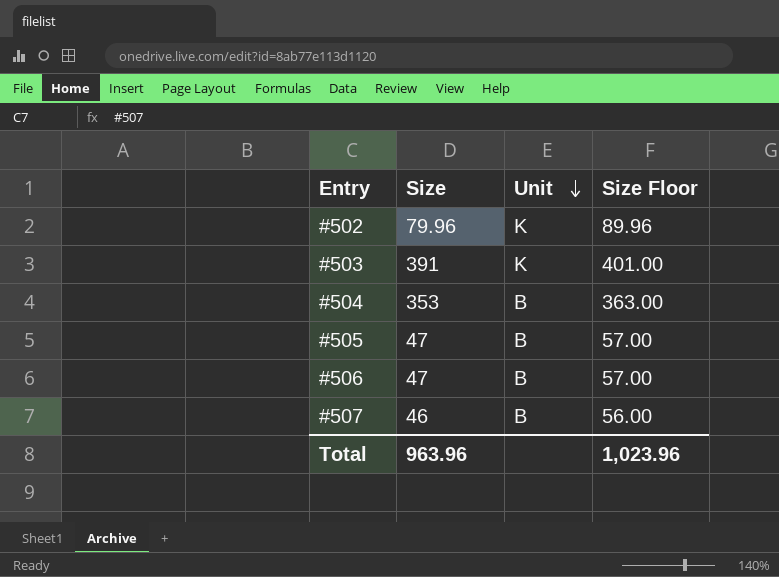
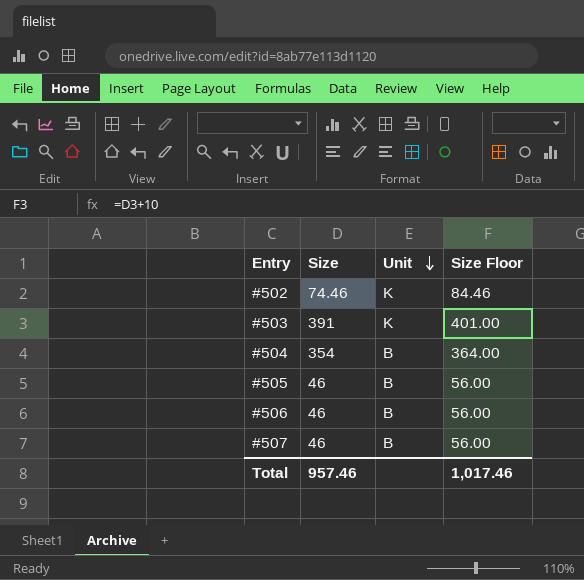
#502 | Size: 79.96 -> 74.46
#502 | Size Floor: 89.96 -> 84.46
#504 | Size: 353 -> 354
#504 | Size Floor: 363.00 -> 364.00
#505 | Size: 47 -> 46
#505 | Size Floor: 57.00 -> 56.00
#506 | Size: 47 -> 46
#506 | Size Floor: 57.00 -> 56.00
Total | Size: 963.96 -> 957.46
Total | Size Floor: 1,023.96 -> 1,017.46

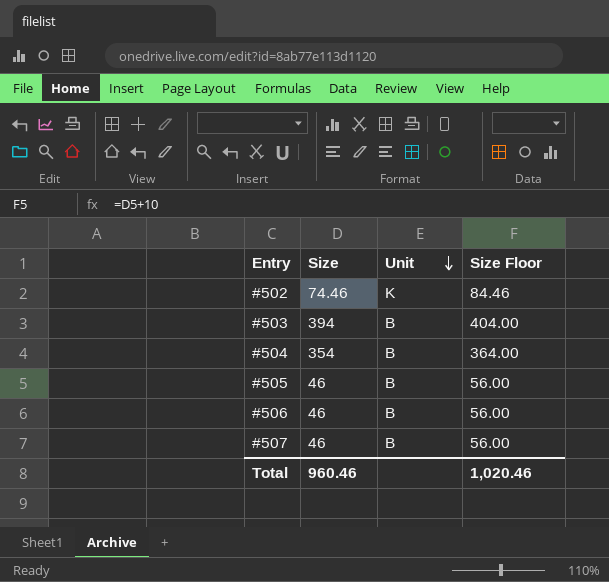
#503 | Size: 391 -> 394
#503 | Unit: K -> B
#503 | Size Floor: 401.00 -> 404.00
Total | Size: 957.46 -> 960.46
Total | Size Floor: 1,017.46 -> 1,020.46

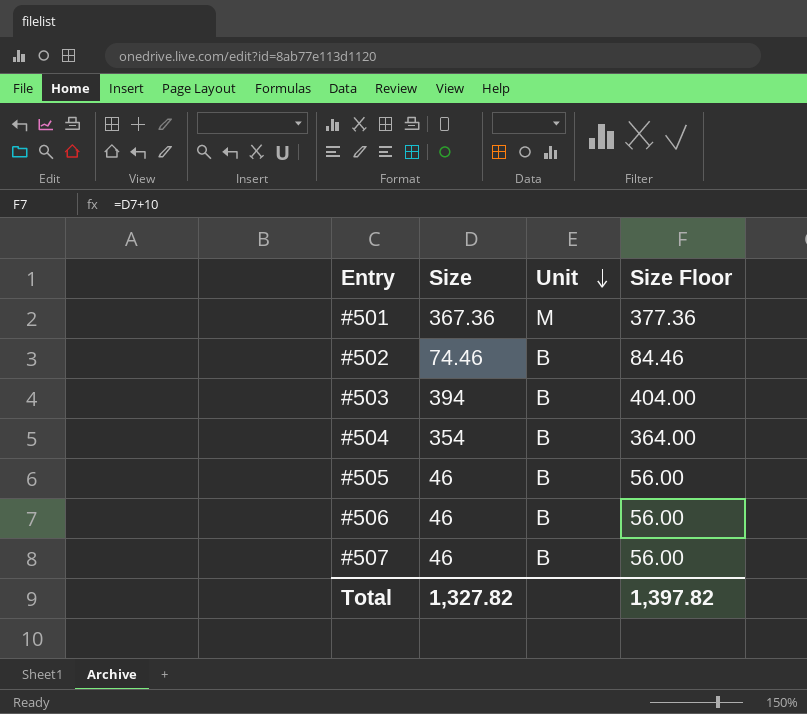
row #501: none -> 367.36 | M | 377.36
#502 | Unit: K -> B
Total | Size: 960.46 -> 1,327.82
Total | Size Floor: 1,020.46 -> 1,397.82

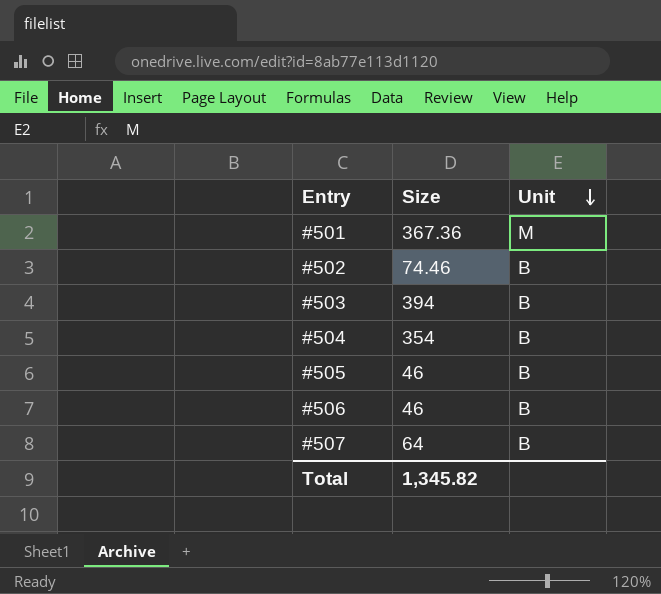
column Size Floor | formula: [Size] + 10 -> none
#507 | Size: 46 -> 64
Total | Size: 1,327.82 -> 1,345.82

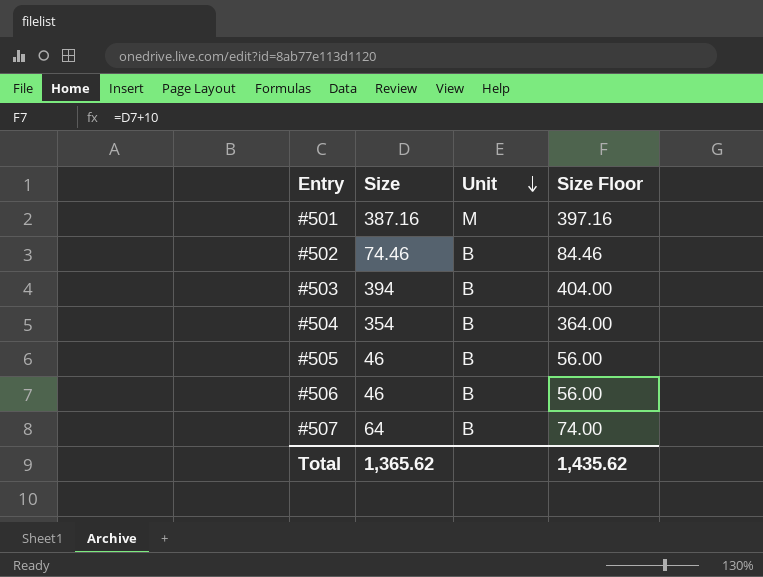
column Size Floor | formula: none -> [Size] + 10
#501 | Size: 367.36 -> 387.16
Total | Size: 1,345.82 -> 1,365.62

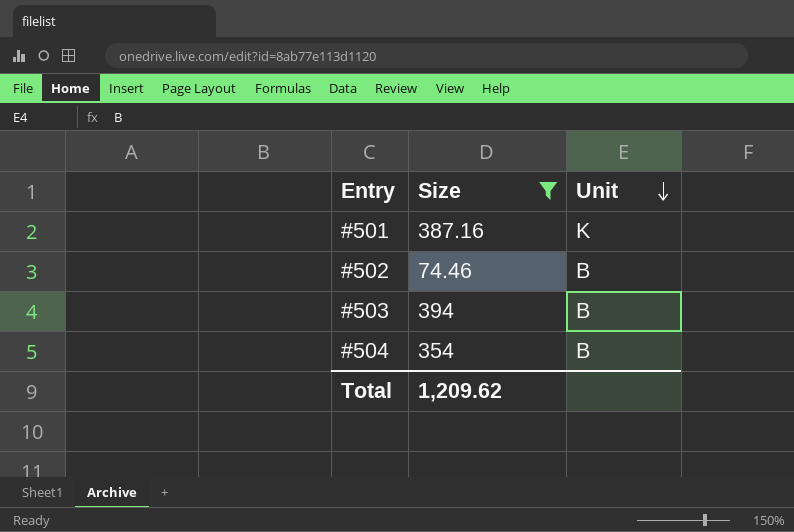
filter: none -> Size >= 74.46
column Size Floor | formula: [Size] + 10 -> none
#501 | Unit: M -> K
Total | Size: 1,365.62 -> 1,209.62

